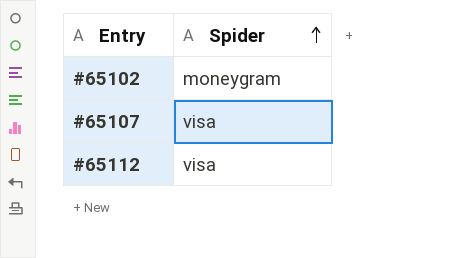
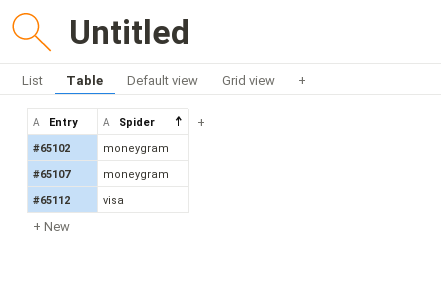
#65107 | Spider: visa -> moneygram

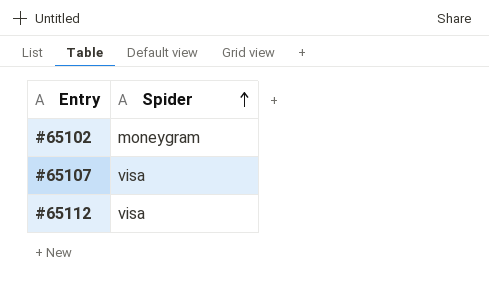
#65107 | Spider: moneygram -> visa

